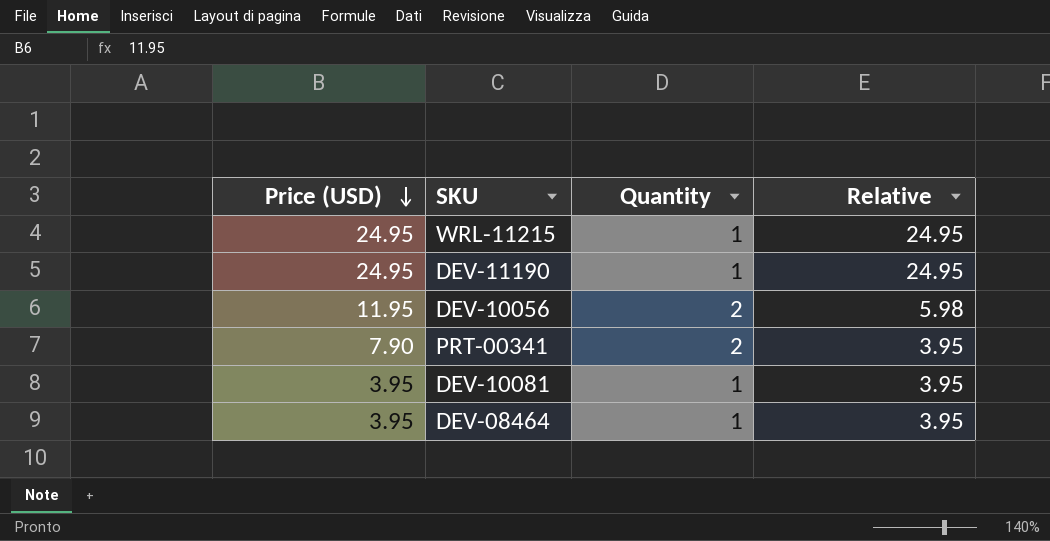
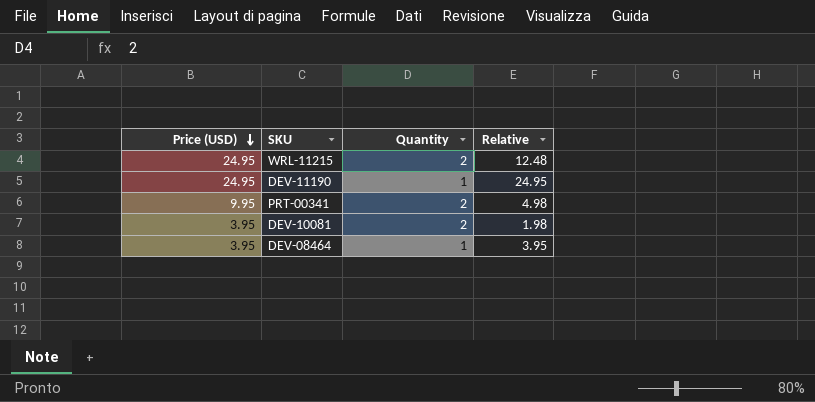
row DEV-10056: 11.95 | 2 | 5.98 -> none
WRL-11215 | Quantity: 1 -> 2
WRL-11215 | Relative: 24.95 -> 12.48
PRT-00341 | Price (USD): 7.90 -> 9.95
PRT-00341 | Relative: 3.95 -> 4.98
DEV-10081 | Quantity: 1 -> 2
DEV-10081 | Relative: 3.95 -> 1.98

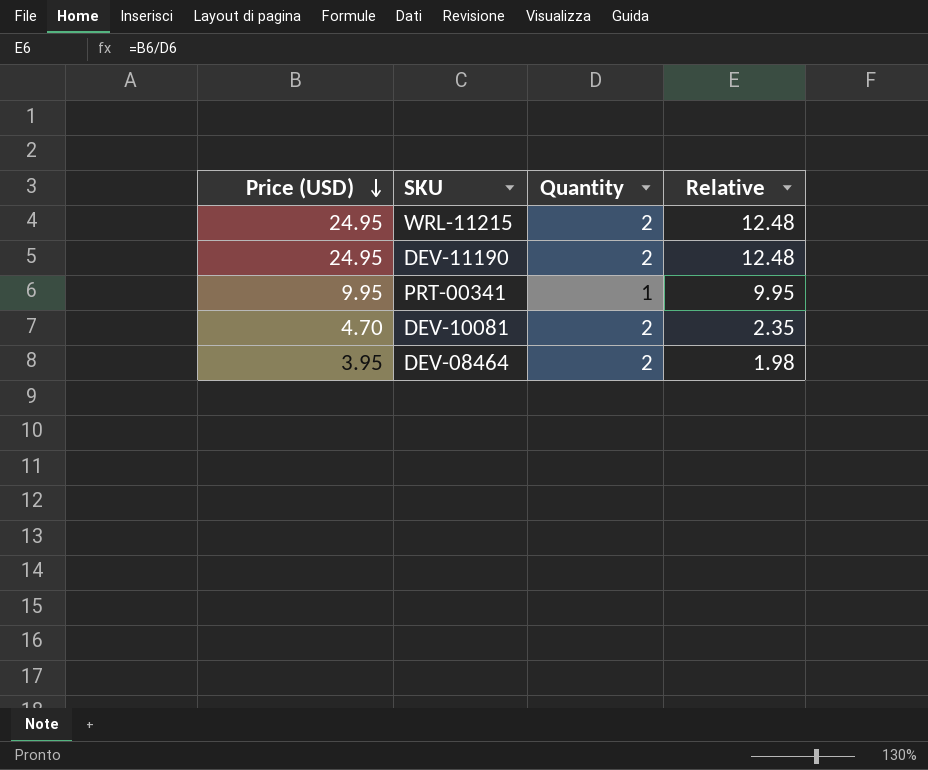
DEV-11190 | Quantity: 1 -> 2
DEV-11190 | Relative: 24.95 -> 12.48
PRT-00341 | Quantity: 2 -> 1
PRT-00341 | Relative: 4.98 -> 9.95
DEV-10081 | Price (USD): 3.95 -> 4.70
DEV-10081 | Relative: 1.98 -> 2.35
DEV-08464 | Quantity: 1 -> 2
DEV-08464 | Relative: 3.95 -> 1.98

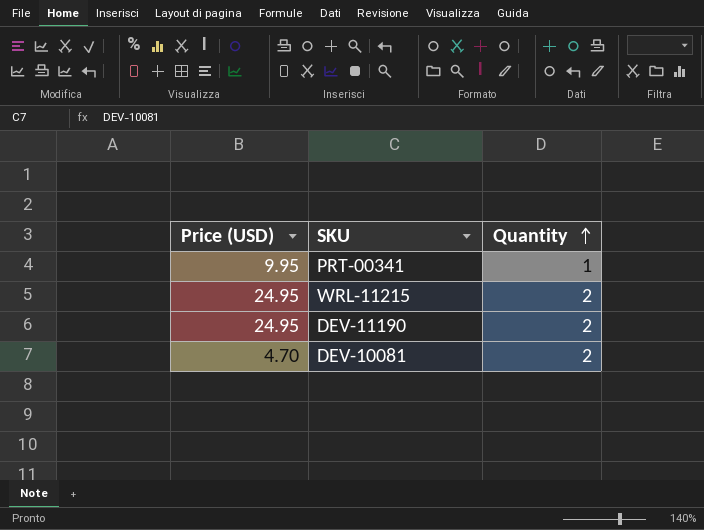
row order: Price (USD) descending -> Quantity ascending
column Relative | formula: [Price (USD)] / [Quantity] -> none
row DEV-08464: 3.95 | 2 | 1.98 -> none

